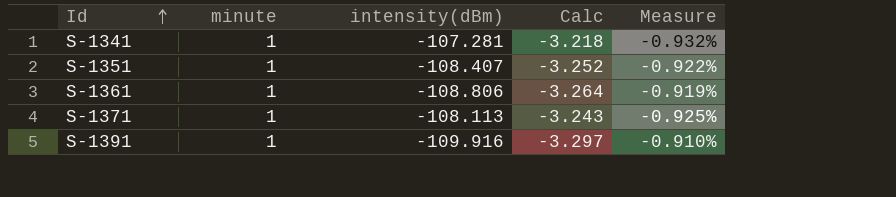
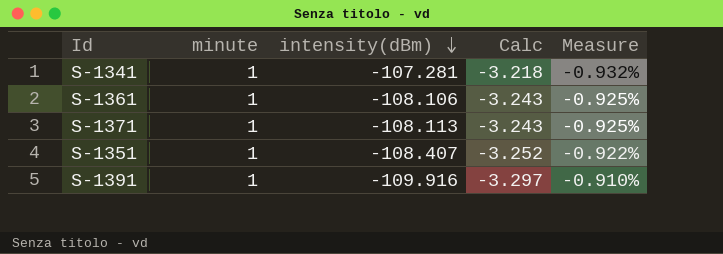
row order: Id ascending -> intensity(dBm) descending
S-1361 | intensity(dBm): -108.806 -> -108.106
S-1361 | Calc: -3.264 -> -3.243
S-1361 | Measure: -0.919% -> -0.925%

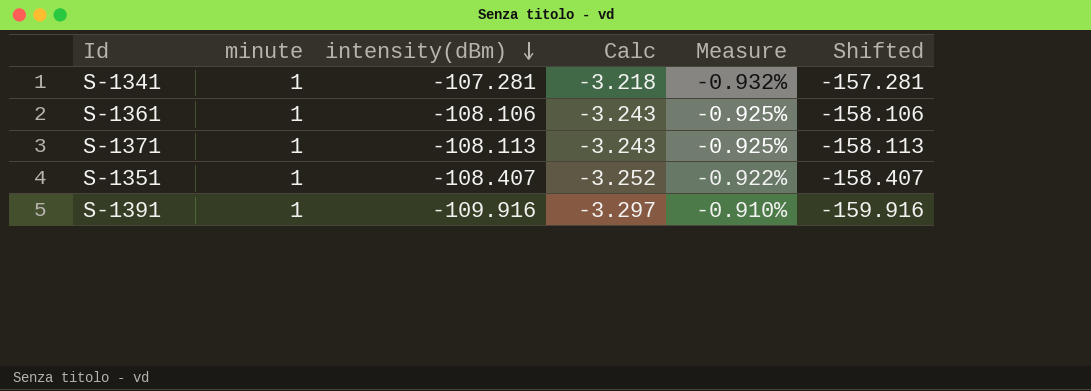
column Shifted | formula: none -> [intensity(dBm)] - 50

